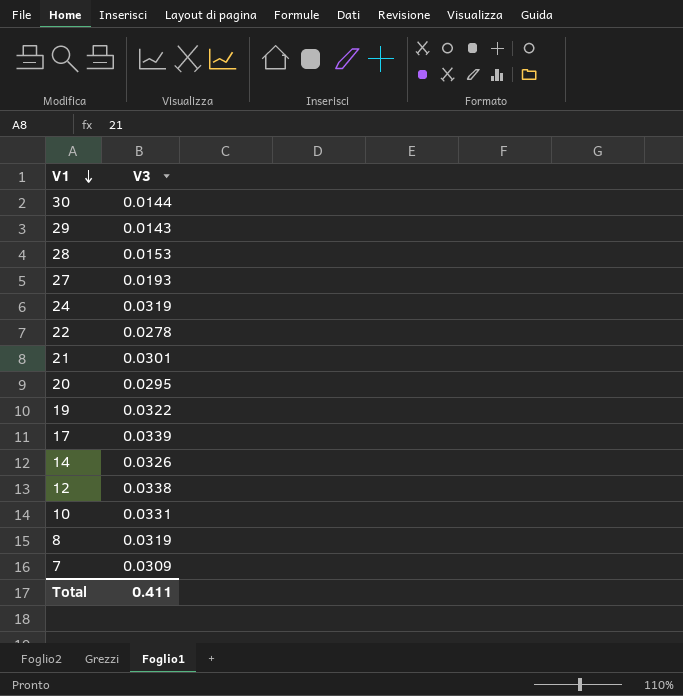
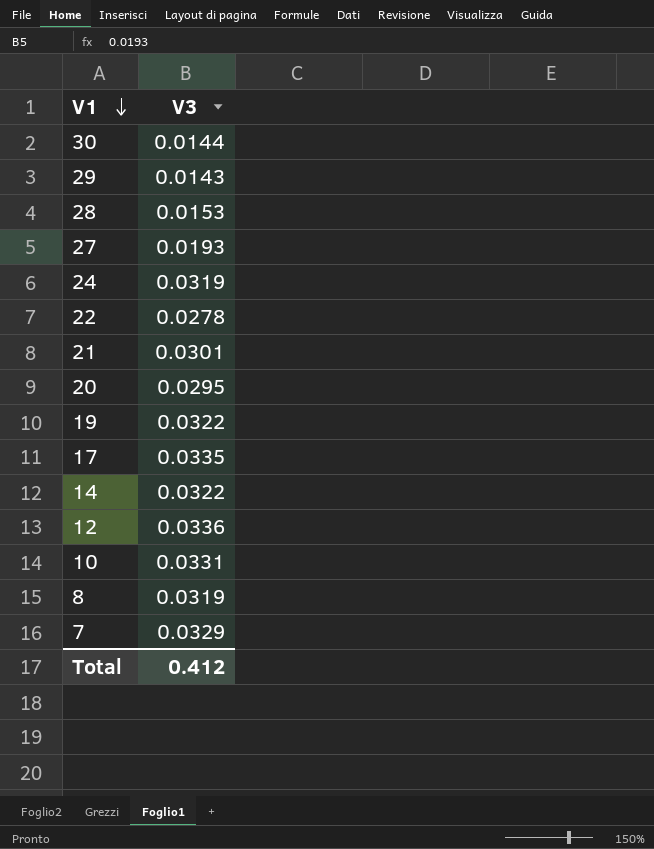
17 | V3: 0.0339 -> 0.0335
14 | V3: 0.0326 -> 0.0322
12 | V3: 0.0338 -> 0.0336
7 | V3: 0.0309 -> 0.0329
Total | V3: 0.411 -> 0.412

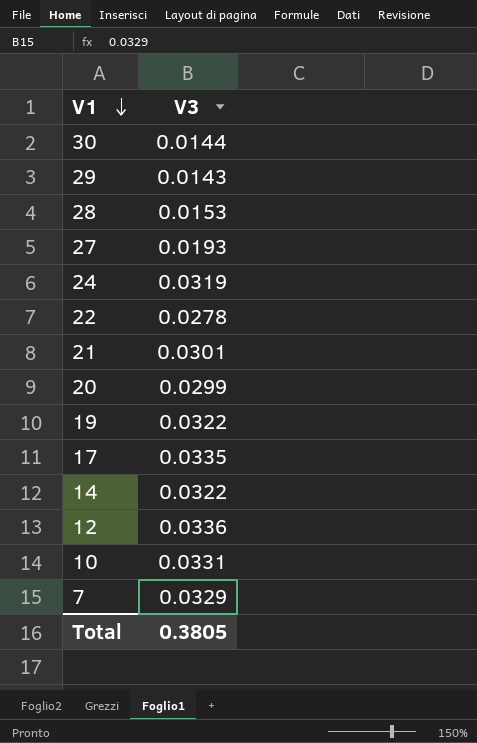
row 8: 0.0319 -> none
20 | V3: 0.0295 -> 0.0299
Total | V3: 0.412 -> 0.3805

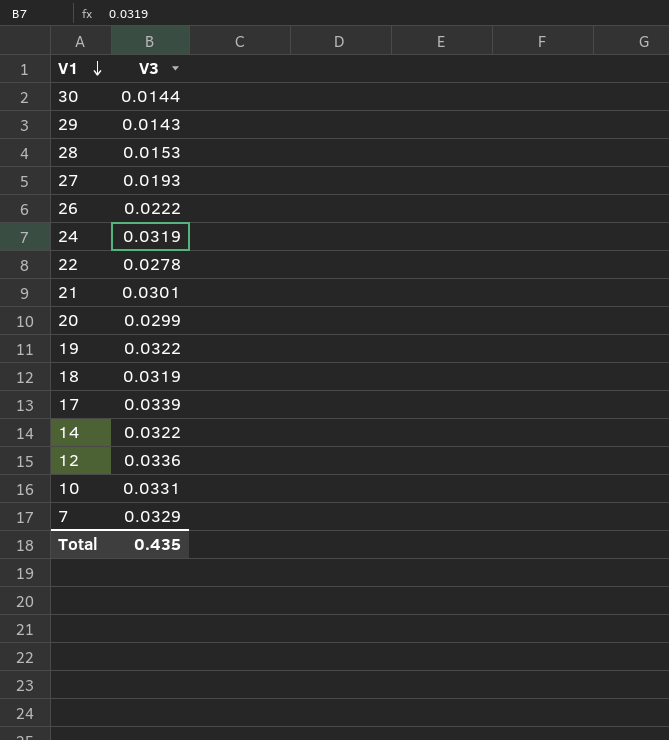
row 26: none -> 0.0222
row 18: none -> 0.0319
17 | V3: 0.0335 -> 0.0339
Total | V3: 0.3805 -> 0.435

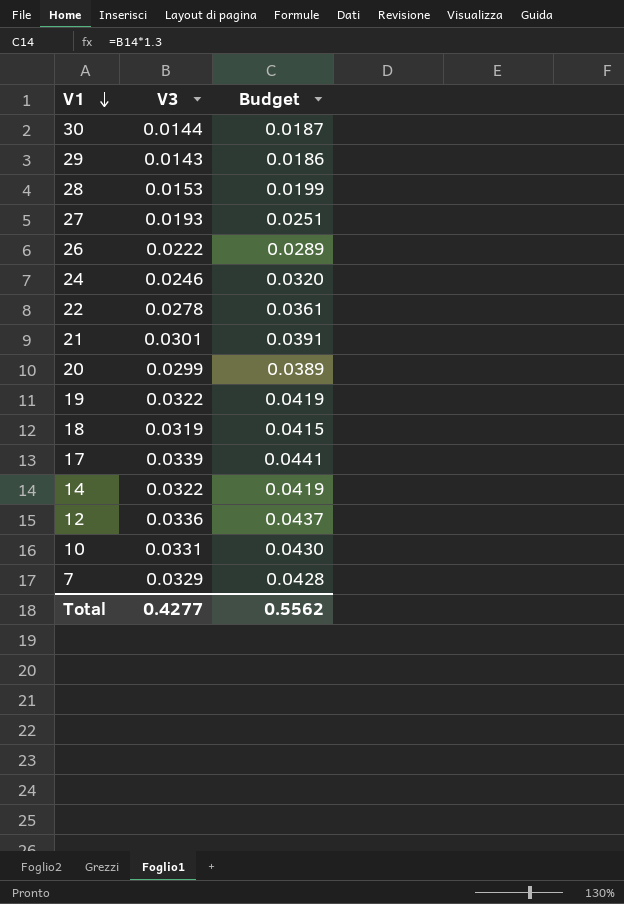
column Budget | formula: none -> [V3] * 1.3
24 | V3: 0.0319 -> 0.0246
Total | V3: 0.435 -> 0.4277

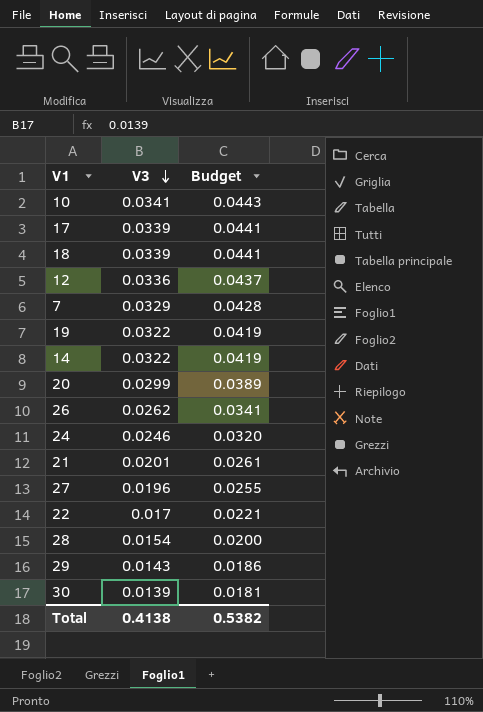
row order: V1 descending -> V3 descending
10 | V3: 0.0331 -> 0.0341
10 | Budget: 0.0430 -> 0.0443
18 | V3: 0.0319 -> 0.0339
18 | Budget: 0.0415 -> 0.0441
26 | V3: 0.0222 -> 0.0262
26 | Budget: 0.0289 -> 0.0341
21 | V3: 0.0301 -> 0.0201
21 | Budget: 0.0391 -> 0.0261
27 | V3: 0.0193 -> 0.0196
27 | Budget: 0.0251 -> 0.0255
22 | V3: 0.0278 -> 0.017
22 | Budget: 0.0361 -> 0.0221
28 | V3: 0.0153 -> 0.0154
28 | Budget: 0.0199 -> 0.0200
30 | V3: 0.0144 -> 0.0139
30 | Budget: 0.0187 -> 0.0181
Total | V3: 0.4277 -> 0.4138
Total | Budget: 0.5562 -> 0.5382

